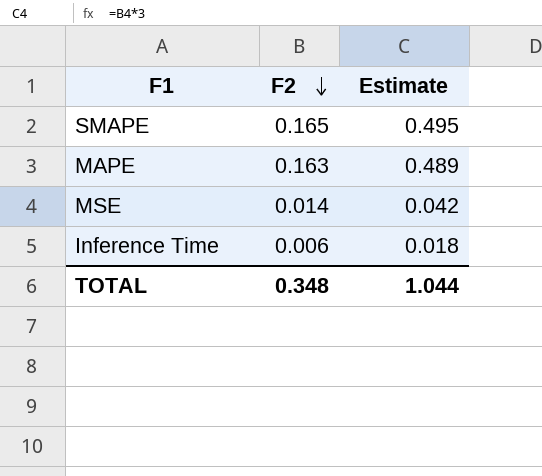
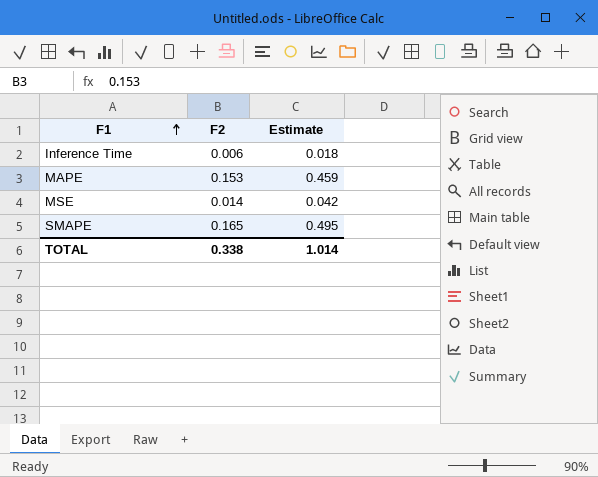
row order: F2 descending -> F1 ascending
MAPE | F2: 0.163 -> 0.153
MAPE | Estimate: 0.489 -> 0.459
TOTAL | F2: 0.348 -> 0.338
TOTAL | Estimate: 1.044 -> 1.014

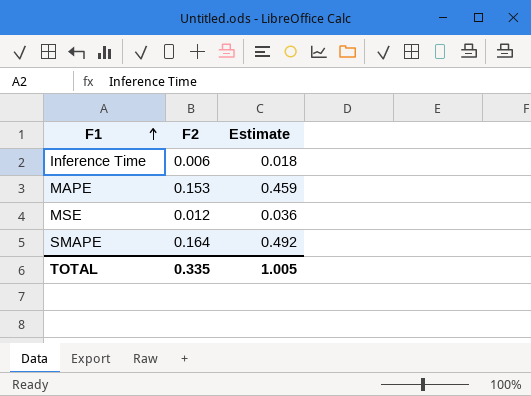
MSE | F2: 0.014 -> 0.012
MSE | Estimate: 0.042 -> 0.036
SMAPE | F2: 0.165 -> 0.164
SMAPE | Estimate: 0.495 -> 0.492
TOTAL | F2: 0.338 -> 0.335
TOTAL | Estimate: 1.014 -> 1.005

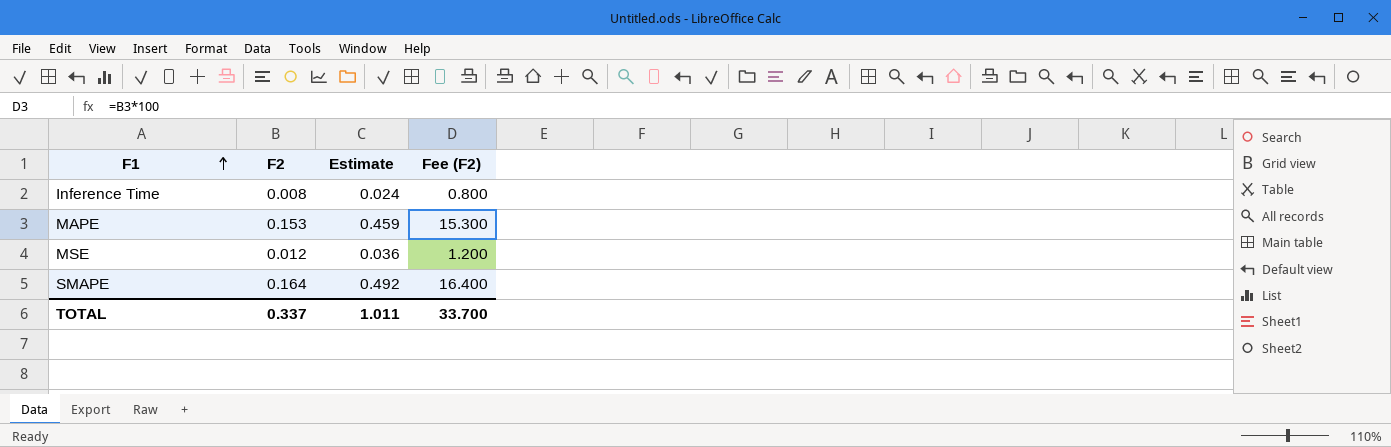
column Fee (F2) | formula: none -> [F2] * 100
Inference Time | F2: 0.006 -> 0.008
Inference Time | Estimate: 0.018 -> 0.024
TOTAL | F2: 0.335 -> 0.337
TOTAL | Estimate: 1.005 -> 1.011

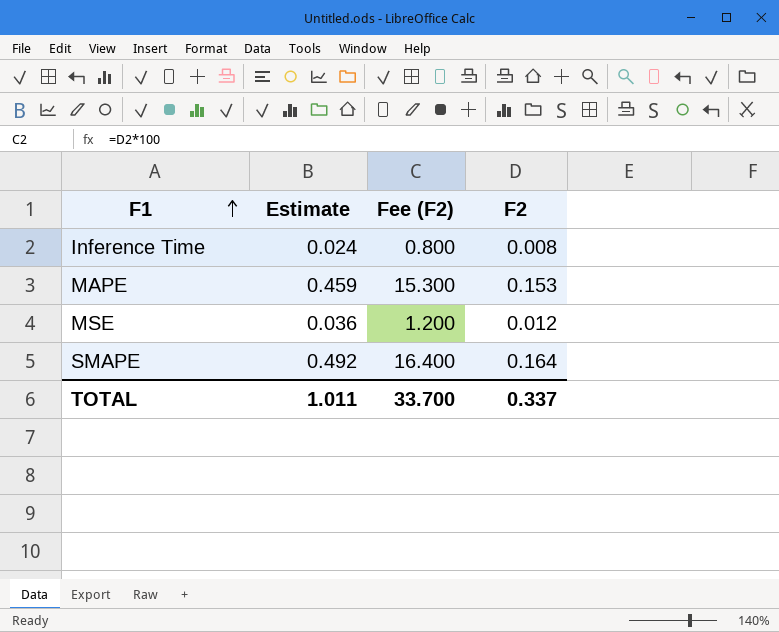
column F2 | position: 2 -> 4

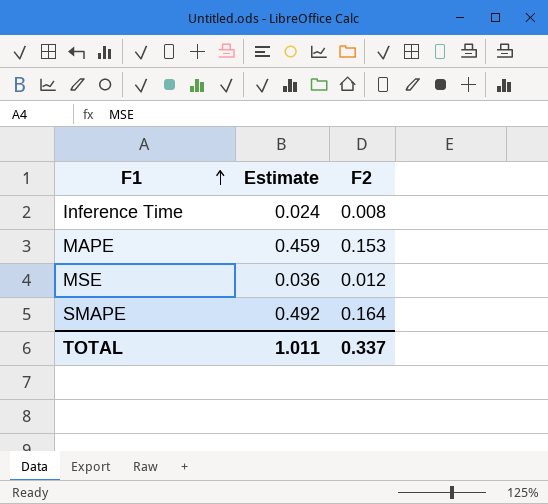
column Fee (F2) | formula: [F2] * 100 -> none

